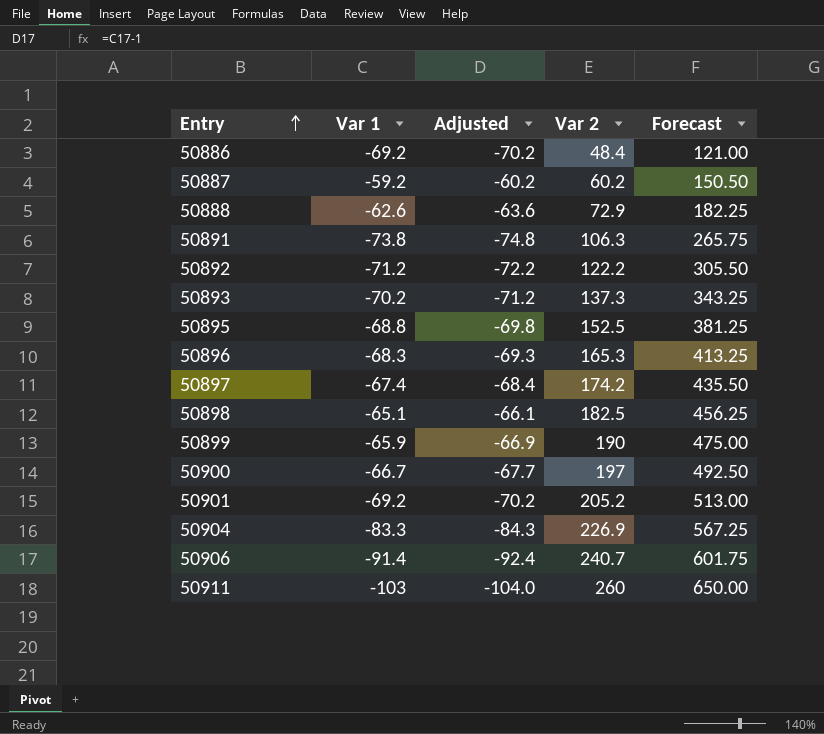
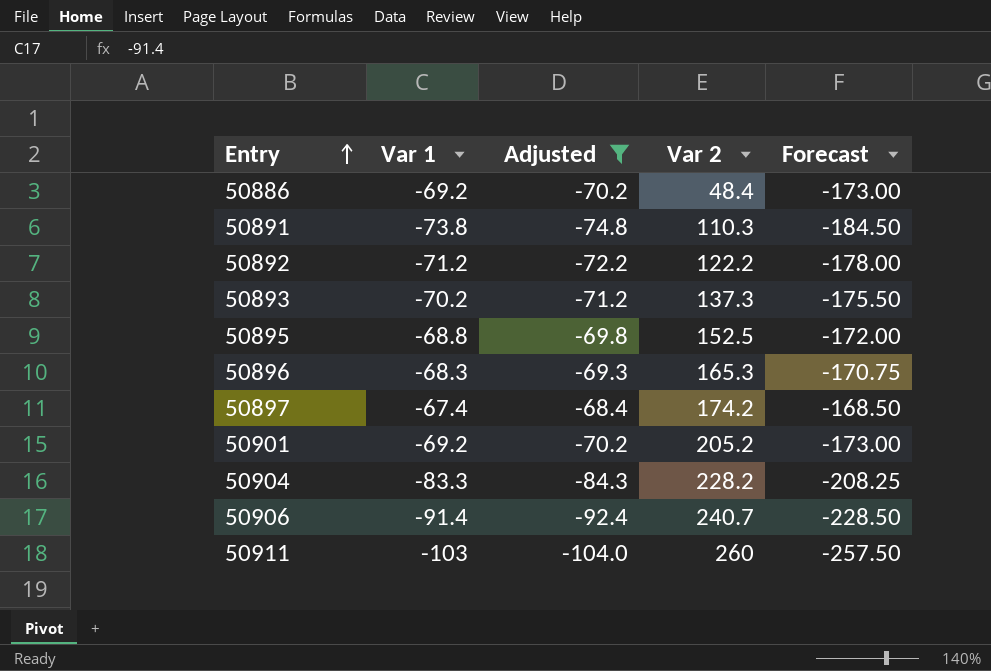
filter: none -> Adjusted <= -68.4
column Forecast | formula: [Var 2] * 2.5 -> [Var 1] * 2.5
50891 | Var 2: 106.3 -> 110.3
50904 | Var 2: 226.9 -> 228.2

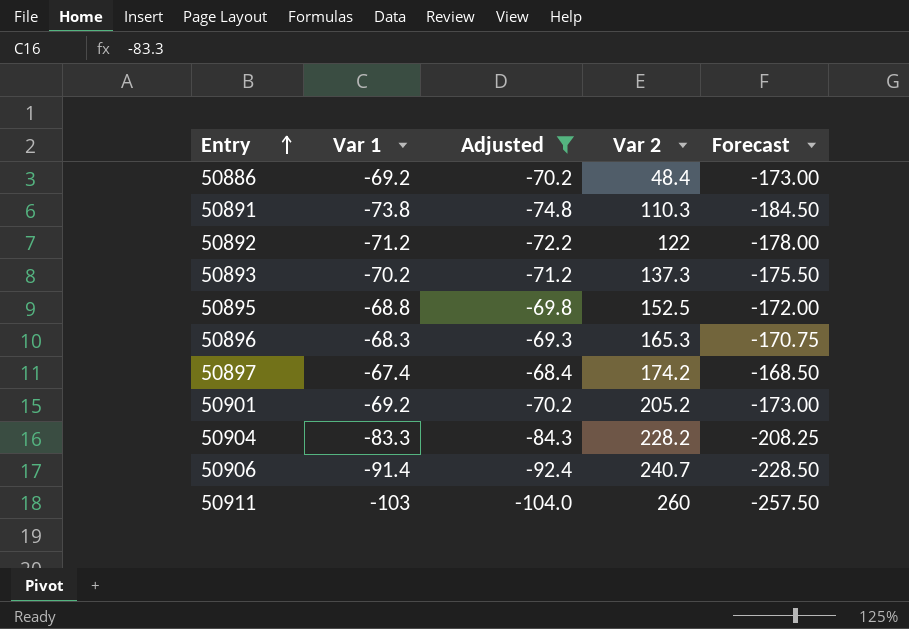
50892 | Var 2: 122.2 -> 122

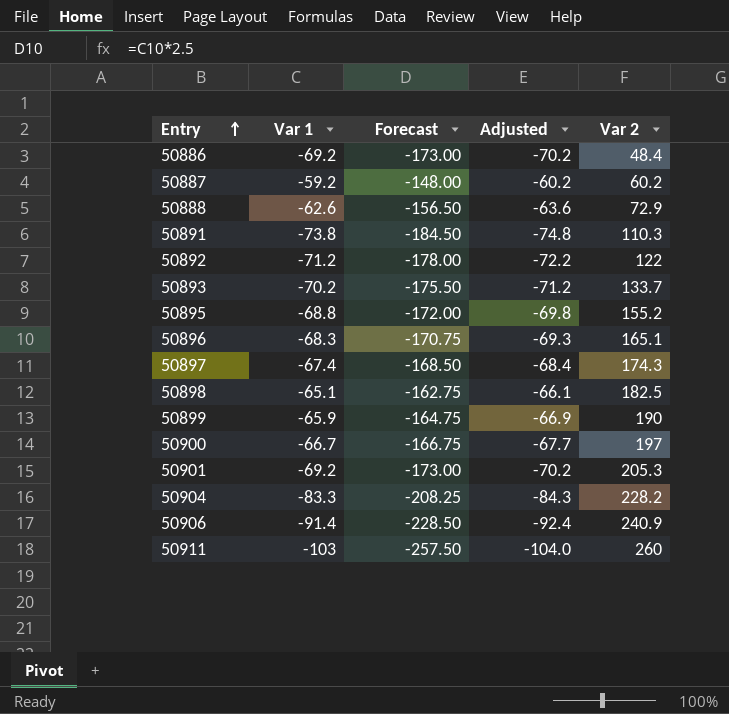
filter: Adjusted <= -68.4 -> none
column Forecast | position: 5 -> 3
50893 | Var 2: 137.3 -> 133.7
50895 | Var 2: 152.5 -> 155.2
50896 | Var 2: 165.3 -> 165.1
50897 | Var 2: 174.2 -> 174.3
50901 | Var 2: 205.2 -> 205.3
50906 | Var 2: 240.7 -> 240.9

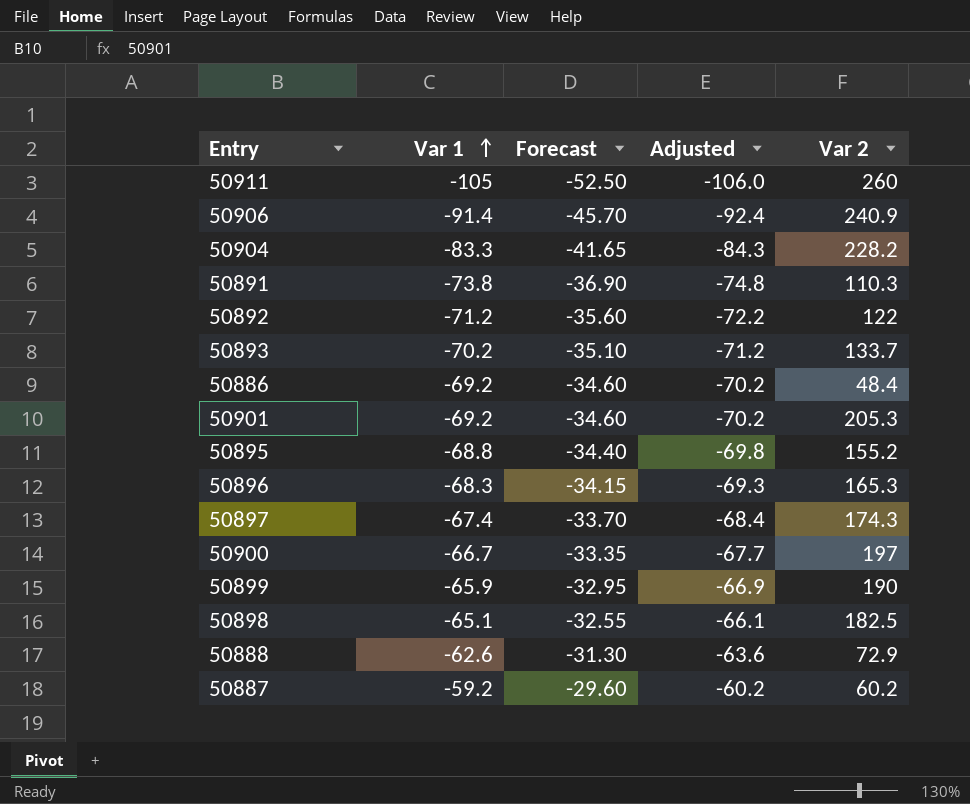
row order: Entry ascending -> Var 1 ascending
column Forecast | formula: [Var 1] * 2.5 -> [Var 1] * 0.5
50911 | Var 1: -103 -> -105
50911 | Adjusted: -104.0 -> -106.0
50896 | Var 2: 165.1 -> 165.3

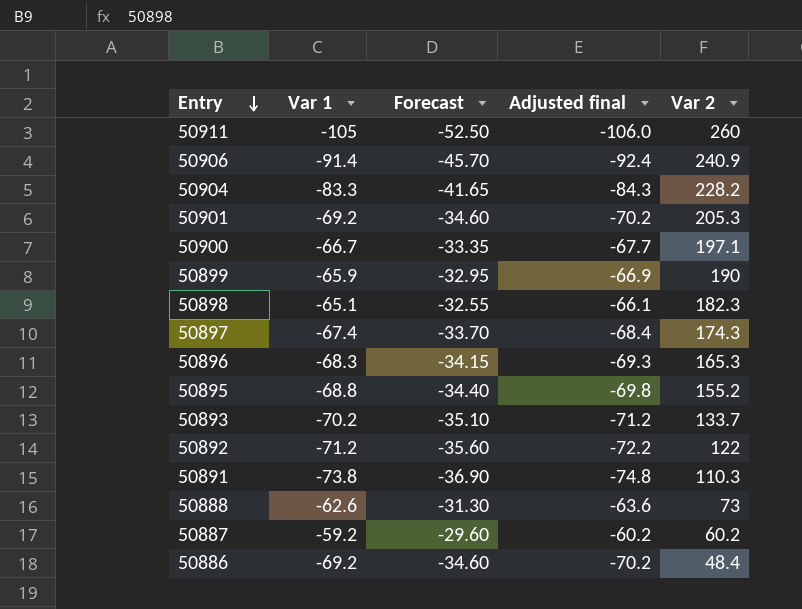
row order: Var 1 ascending -> Entry descending
column name: Adjusted -> Adjusted final
50900 | Var 2: 197 -> 197.1
50898 | Var 2: 182.5 -> 182.3
50888 | Var 2: 72.9 -> 73

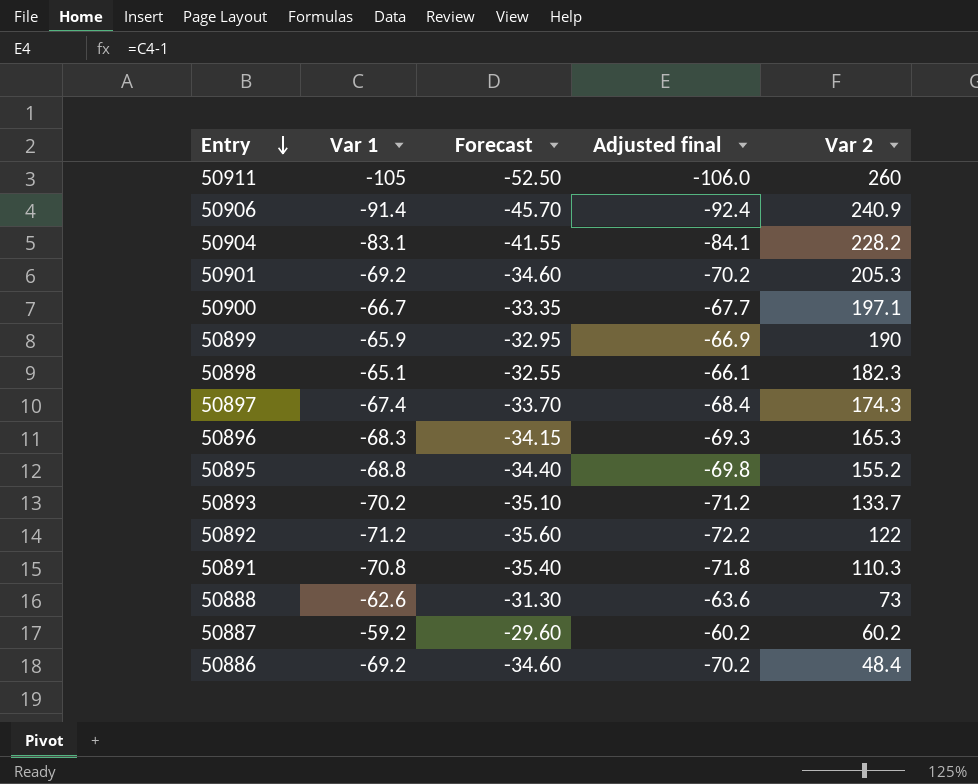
50904 | Var 1: -83.3 -> -83.1
50904 | Forecast: -41.65 -> -41.55
50904 | Adjusted final: -84.3 -> -84.1
50891 | Var 1: -73.8 -> -70.8
50891 | Forecast: -36.90 -> -35.40
50891 | Adjusted final: -74.8 -> -71.8

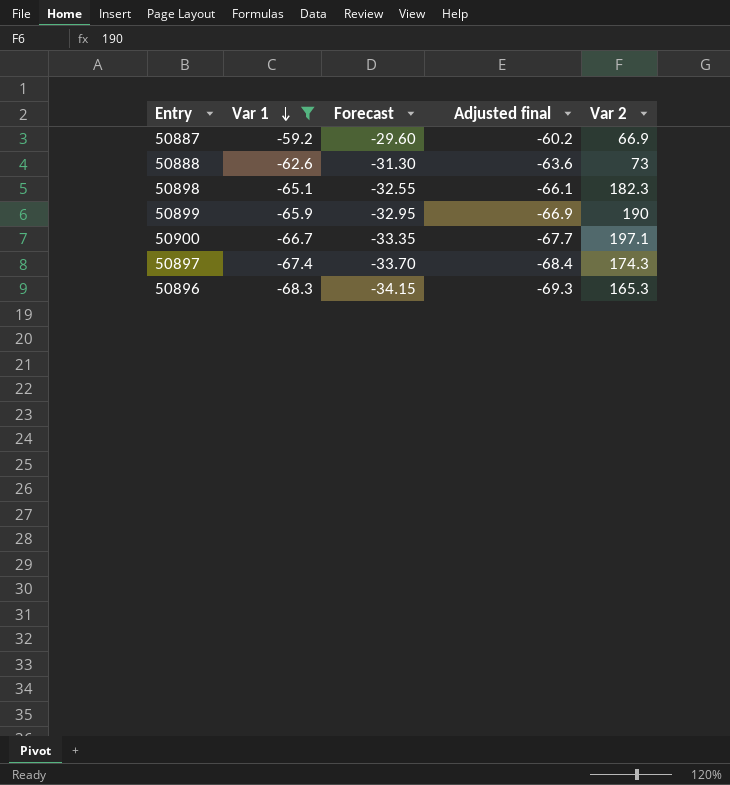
filter: none -> Var 1 >= -68.3
row order: Entry descending -> Var 1 descending
50887 | Var 2: 60.2 -> 66.9

